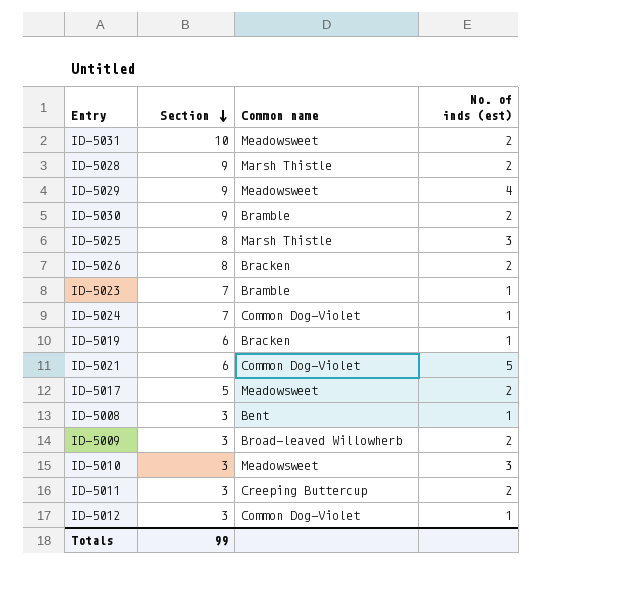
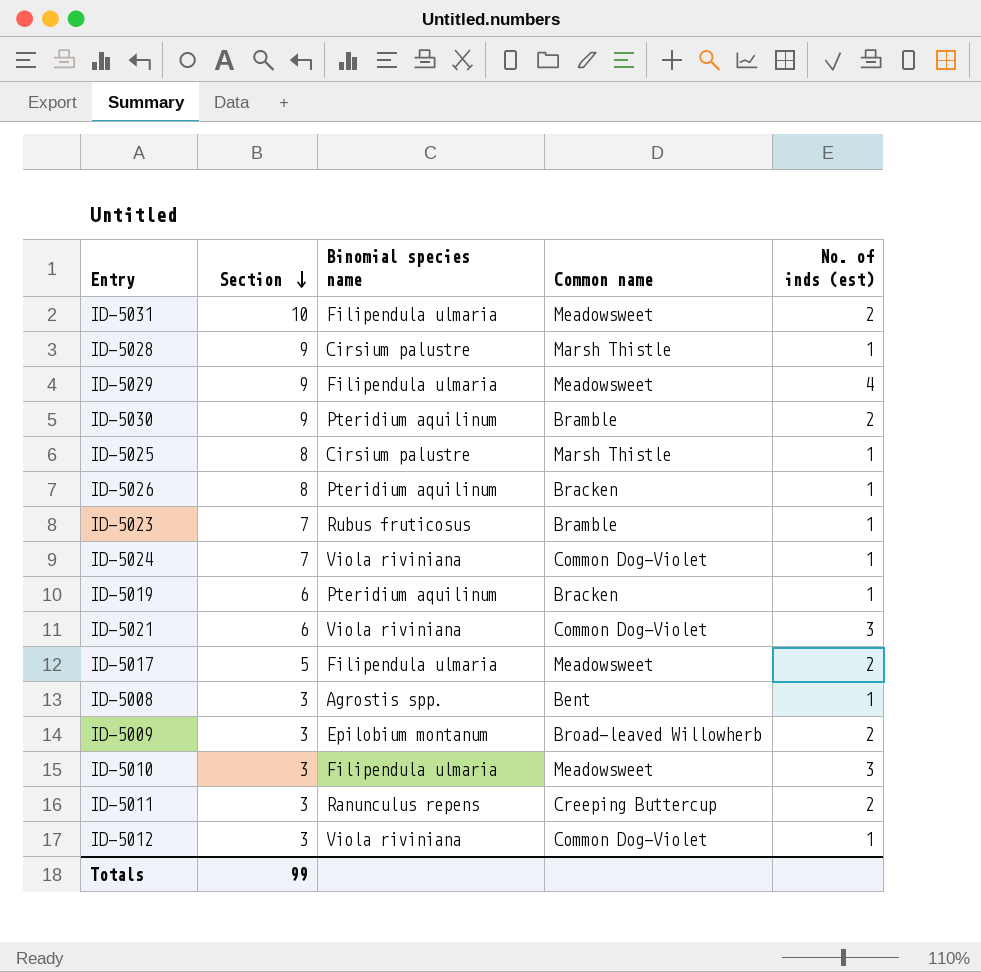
column Binomial species name | position: none -> 3
ID-5028 | No. of inds (est): 2 -> 1
ID-5025 | No. of inds (est): 3 -> 1
ID-5026 | No. of inds (est): 2 -> 1
ID-5021 | No. of inds (est): 5 -> 3

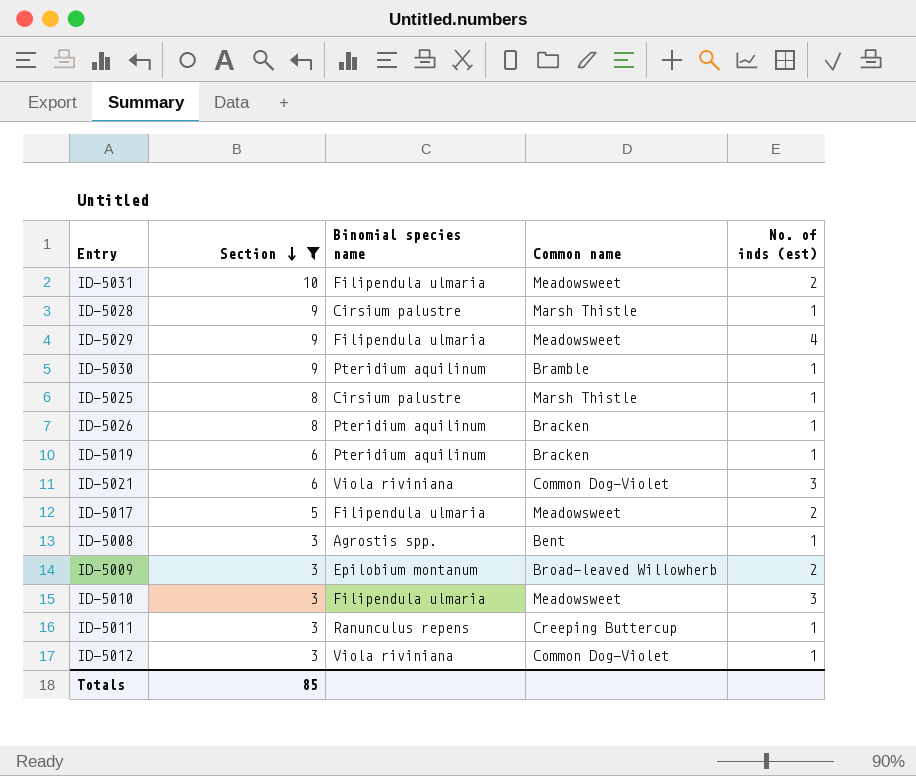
filter: none -> Section != 7
ID-5030 | No. of inds (est): 2 -> 1
ID-5011 | No. of inds (est): 2 -> 1
Totals | Section: 99 -> 85

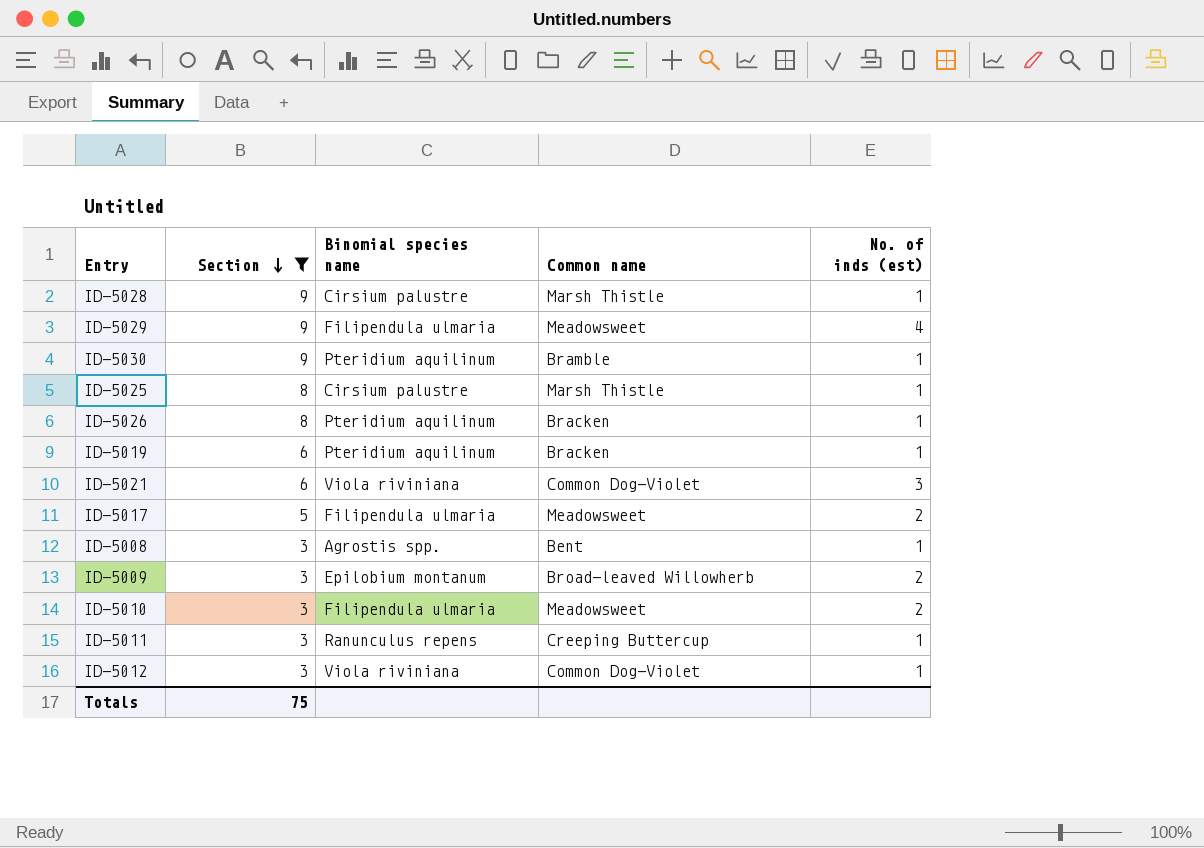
row ID-5031: 10 | Filipendula ulmaria | Meadowsweet | 2 -> none
ID-5010 | No. of inds (est): 3 -> 2
Totals | Section: 85 -> 75

